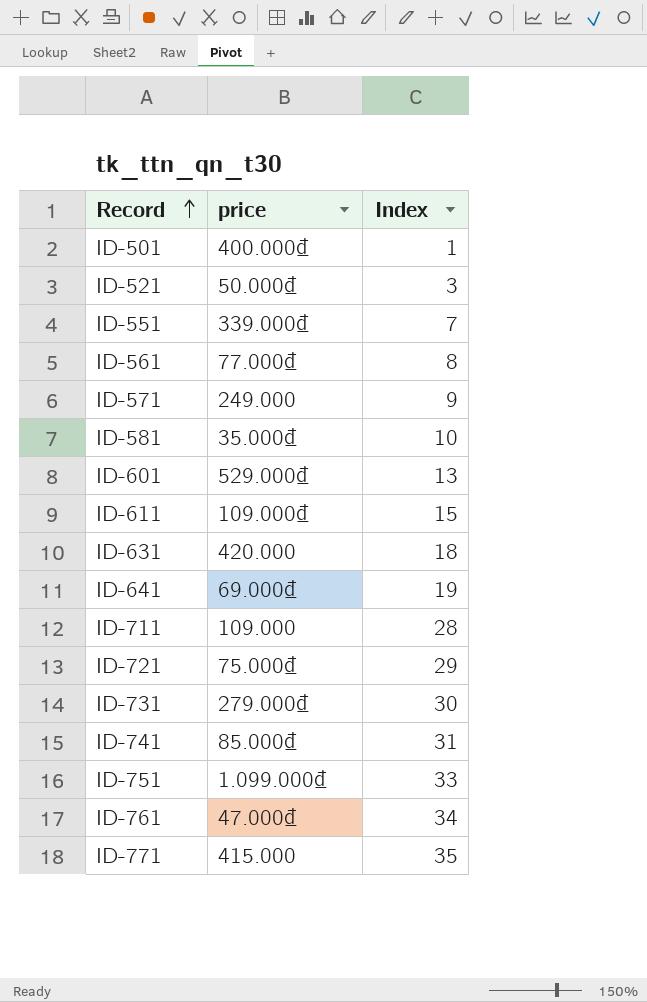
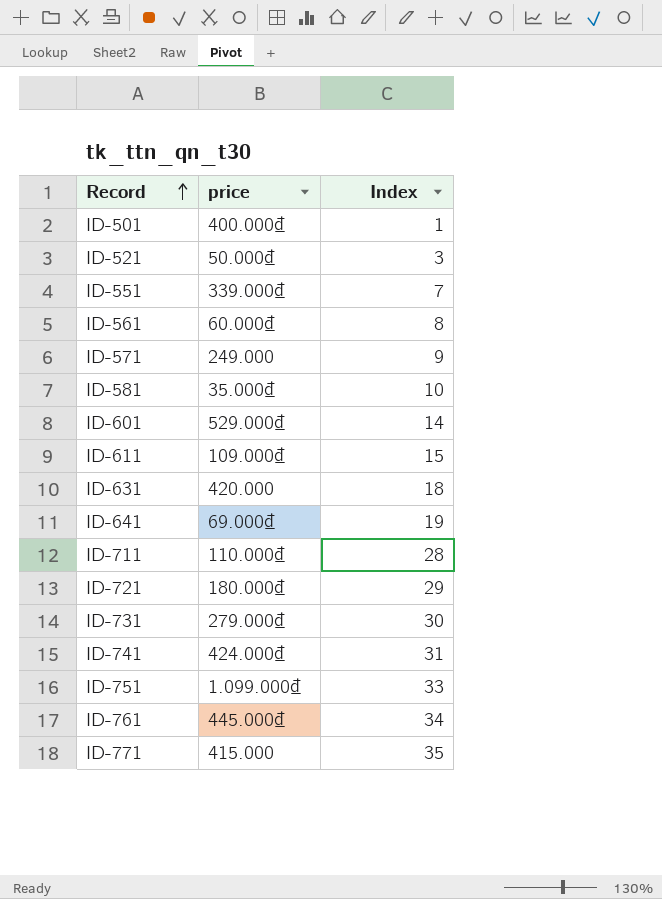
ID-561 | price: 77.000₫ -> 60.000₫
ID-601 | Index: 13 -> 14
ID-711 | price: 109.000 -> 110.000₫
ID-721 | price: 75.000₫ -> 180.000₫
ID-741 | price: 85.000₫ -> 424.000₫
ID-761 | price: 47.000₫ -> 445.000₫

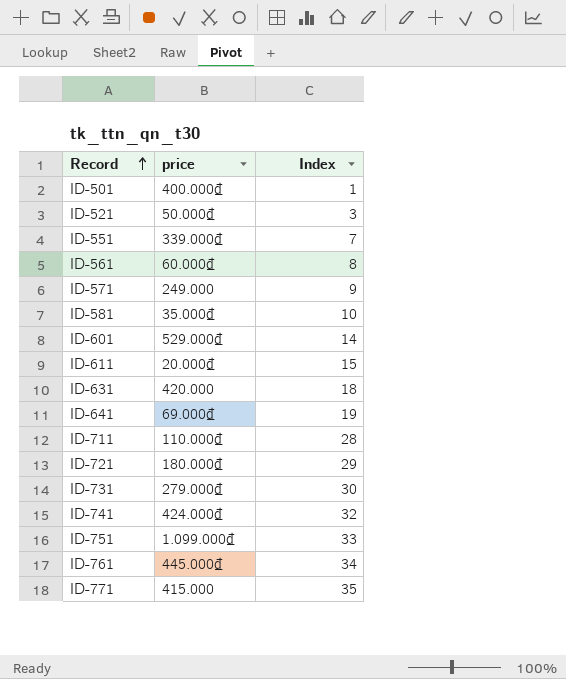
ID-611 | price: 109.000₫ -> 20.000₫
ID-741 | Index: 31 -> 32

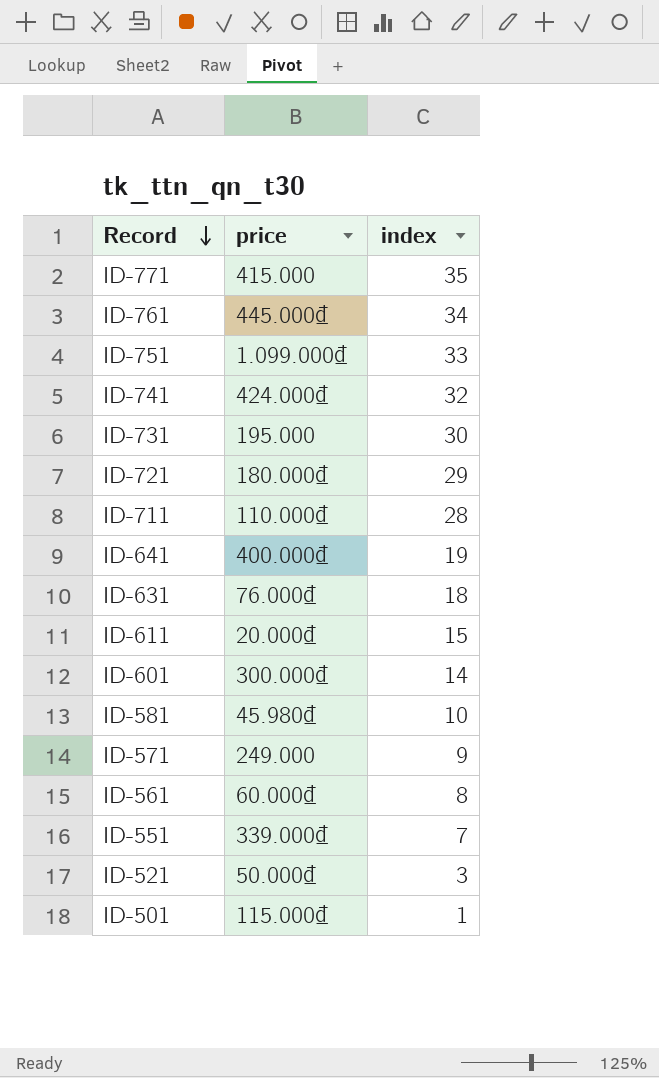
row order: Record ascending -> Record descending
column name: Index -> index
ID-731 | price: 279.000₫ -> 195.000
ID-641 | price: 69.000₫ -> 400.000₫
ID-631 | price: 420.000 -> 76.000₫
ID-601 | price: 529.000₫ -> 300.000₫
ID-581 | price: 35.000₫ -> 45.980₫
ID-501 | price: 400.000₫ -> 115.000₫

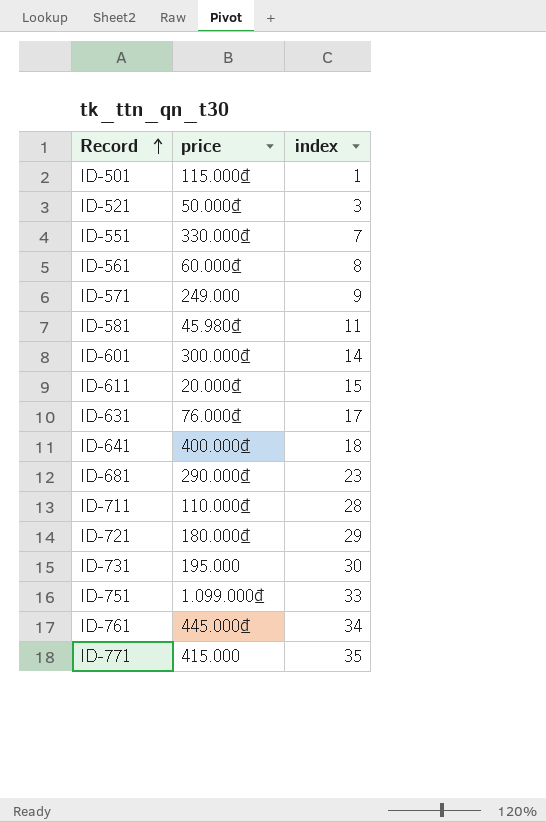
row order: Record descending -> Record ascending
row ID-741: 424.000₫ | 32 -> none
ID-551 | price: 339.000₫ -> 330.000₫
ID-581 | index: 10 -> 11
ID-631 | index: 18 -> 17
ID-641 | index: 19 -> 18
row ID-681: none -> 290.000₫ | 23

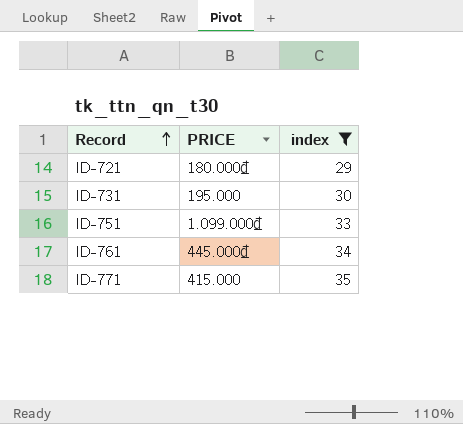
filter: none -> index >= 29
column name: price -> PRICE

